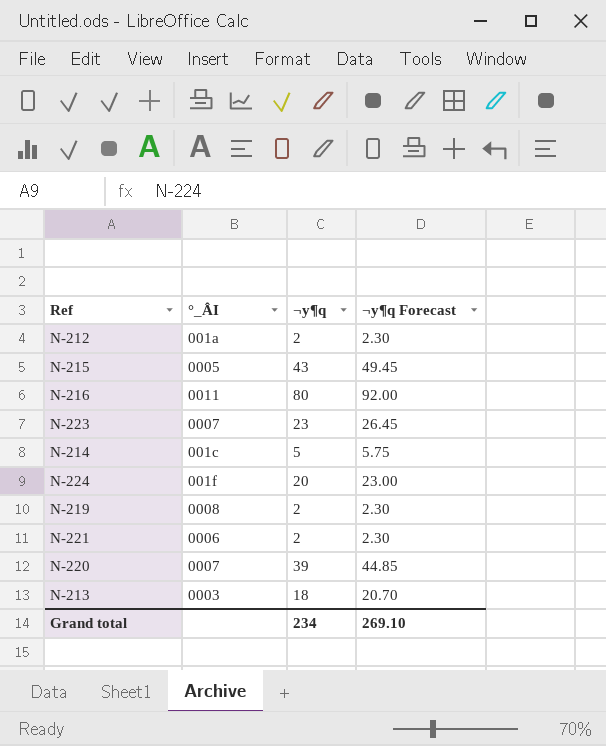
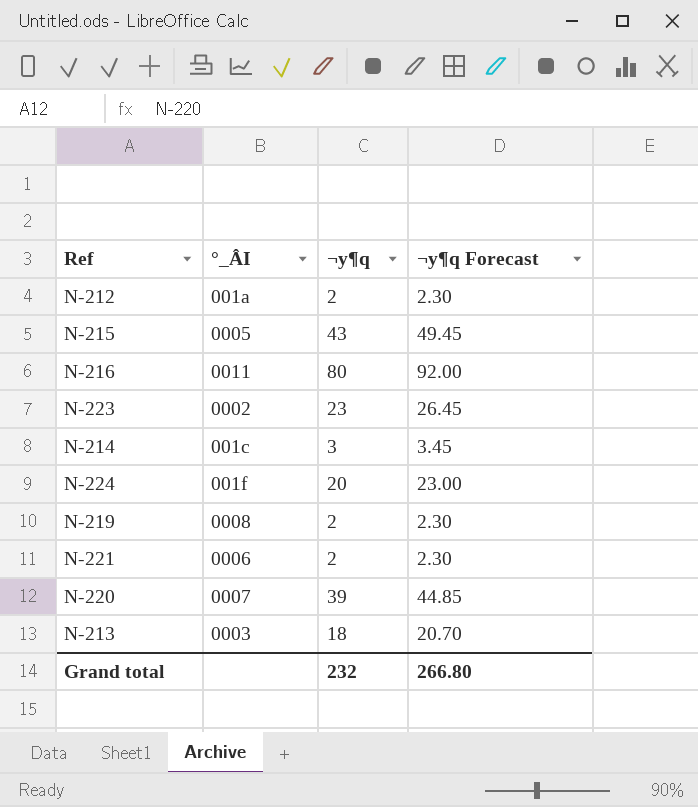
N-223 | °_ÂI: 0007 -> 0002
N-214 | ¬y¶q: 5 -> 3
N-214 | ¬y¶q Forecast: 5.75 -> 3.45
Grand total | ¬y¶q: 234 -> 232
Grand total | ¬y¶q Forecast: 269.10 -> 266.80

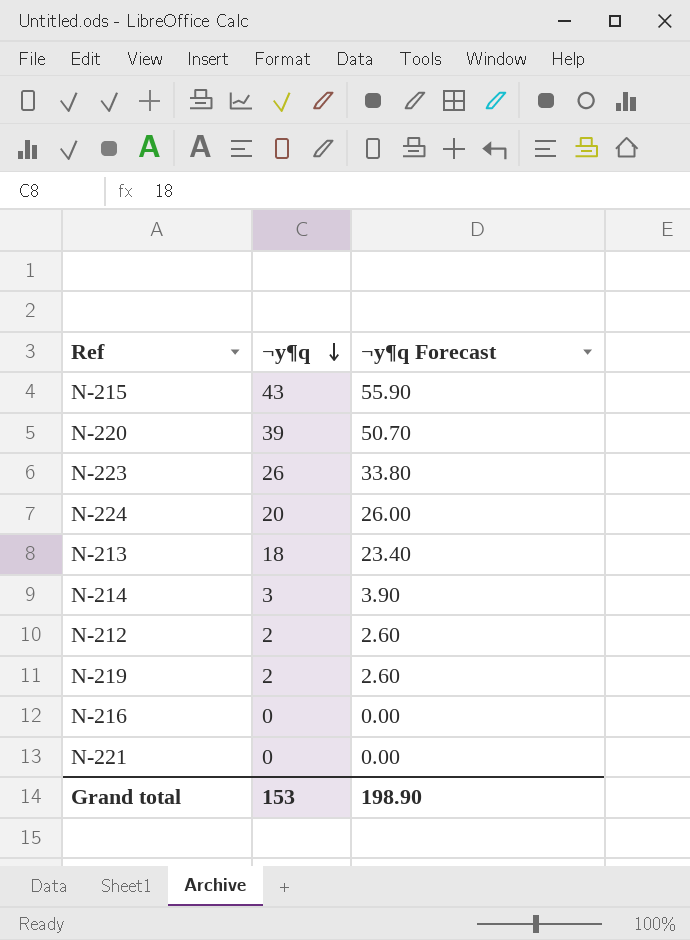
row order: none -> ¬y¶q descending
column °_ÂI | position: 2 -> none
column ¬y¶q Forecast | formula: [¬y¶q] * 1.15 -> [¬y¶q] * 1.3
N-223 | ¬y¶q: 23 -> 26
N-216 | ¬y¶q: 80 -> 0
N-221 | ¬y¶q: 2 -> 0
Grand total | ¬y¶q: 232 -> 153
Grand total | ¬y¶q Forecast: 266.80 -> 198.90

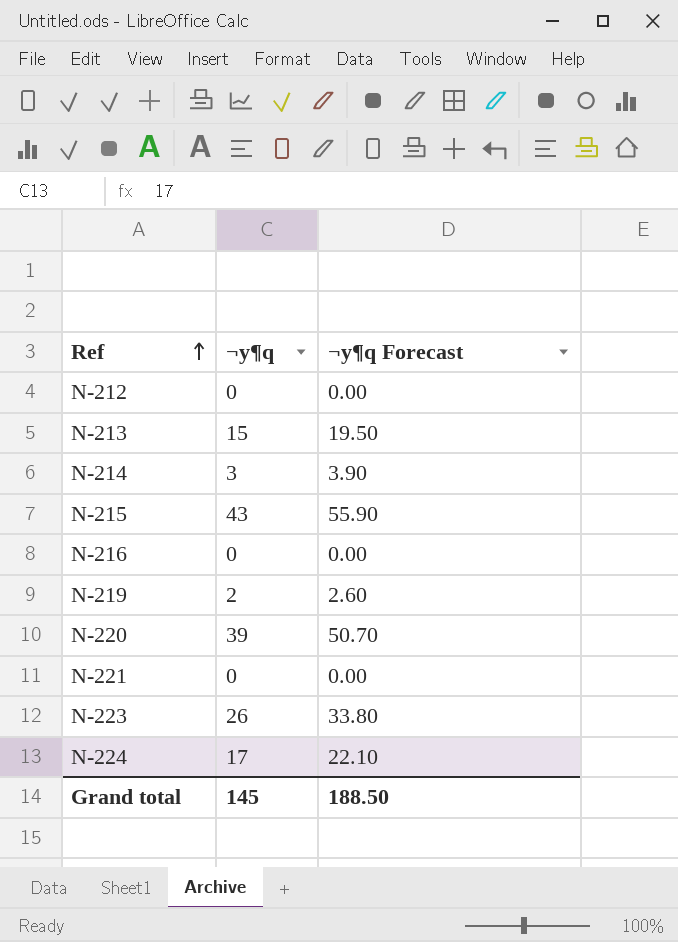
row order: ¬y¶q descending -> Ref ascending
N-212 | ¬y¶q: 2 -> 0
N-212 | ¬y¶q Forecast: 2.60 -> 0.00
N-213 | ¬y¶q: 18 -> 15
N-213 | ¬y¶q Forecast: 23.40 -> 19.50
N-224 | ¬y¶q: 20 -> 17
N-224 | ¬y¶q Forecast: 26.00 -> 22.10
Grand total | ¬y¶q: 153 -> 145
Grand total | ¬y¶q Forecast: 198.90 -> 188.50

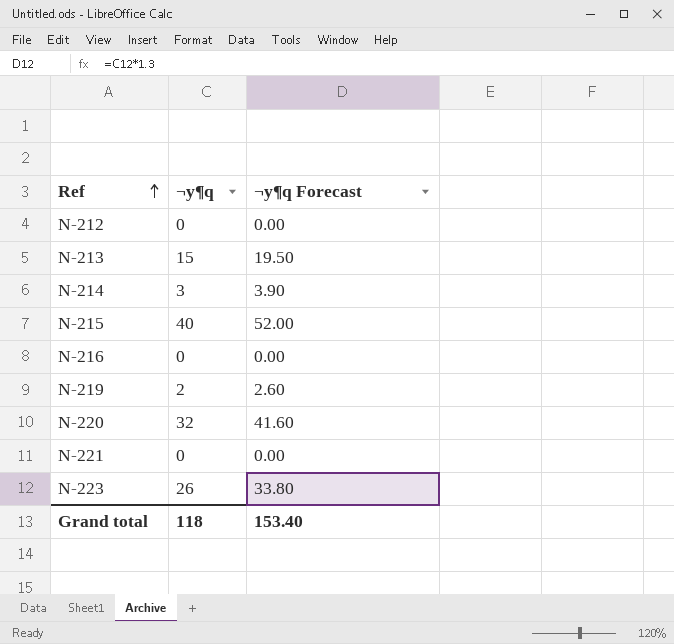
row N-224: 17 | 22.10 -> none
N-215 | ¬y¶q: 43 -> 40
N-215 | ¬y¶q Forecast: 55.90 -> 52.00
N-220 | ¬y¶q: 39 -> 32
N-220 | ¬y¶q Forecast: 50.70 -> 41.60
Grand total | ¬y¶q: 145 -> 118
Grand total | ¬y¶q Forecast: 188.50 -> 153.40

